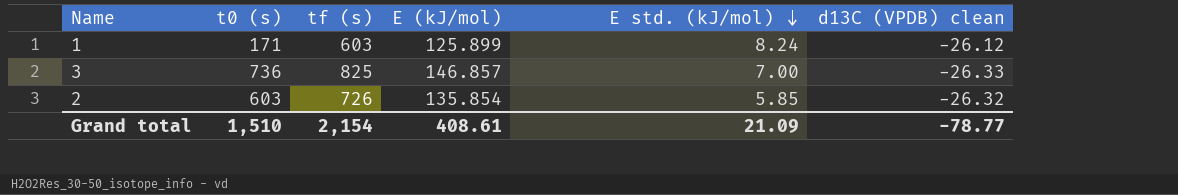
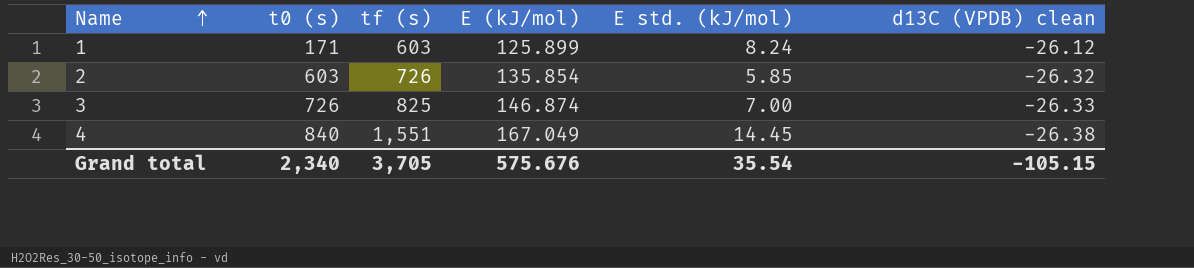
row order: E std. (kJ/mol) descending -> Name ascending
3 | t0 (s): 736 -> 726
3 | E (kJ/mol): 146.857 -> 146.874
row 4: none -> 840 | 1,551 | 167.049 | 14.45 | -26.38
Grand total | t0 (s): 1,510 -> 2,340
Grand total | tf (s): 2,154 -> 3,705
Grand total | E (kJ/mol): 408.61 -> 575.676
Grand total | E std. (kJ/mol): 21.09 -> 35.54
Grand total | d13C (VPDB) clean: -78.77 -> -105.15

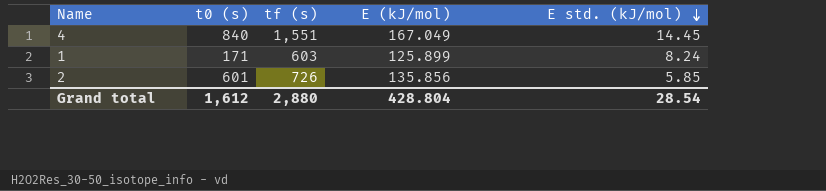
row order: Name ascending -> E std. (kJ/mol) descending
column d13C (VPDB) clean | position: 6 -> none
row 3: 726 | 825 | 146.874 | 7.00 | -26.33 -> none
2 | t0 (s): 603 -> 601
2 | E (kJ/mol): 135.854 -> 135.856
Grand total | t0 (s): 2,340 -> 1,612
Grand total | tf (s): 3,705 -> 2,880
Grand total | E (kJ/mol): 575.676 -> 428.804
Grand total | E std. (kJ/mol): 35.54 -> 28.54

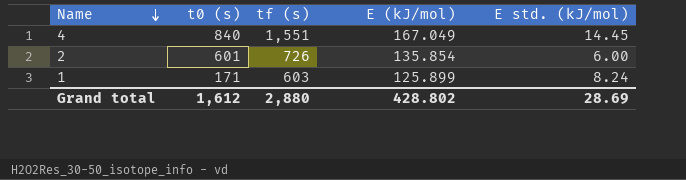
row order: E std. (kJ/mol) descending -> Name descending
2 | E (kJ/mol): 135.856 -> 135.854
2 | E std. (kJ/mol): 5.85 -> 6.00
Grand total | E (kJ/mol): 428.804 -> 428.802
Grand total | E std. (kJ/mol): 28.54 -> 28.69

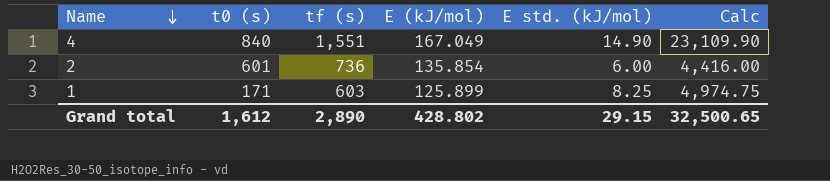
column Calc | formula: none -> [tf (s)] * [E std. (kJ/mol)]
4 | E std. (kJ/mol): 14.45 -> 14.90
2 | tf (s): 726 -> 736
1 | E std. (kJ/mol): 8.24 -> 8.25
Grand total | tf (s): 2,880 -> 2,890
Grand total | E std. (kJ/mol): 28.69 -> 29.15

